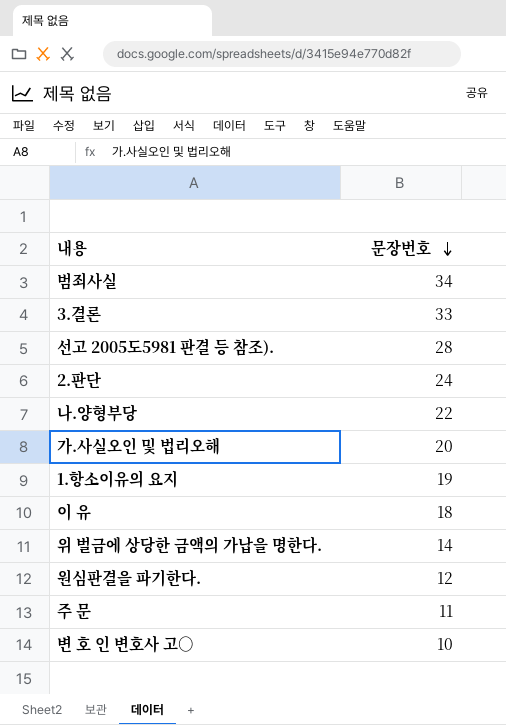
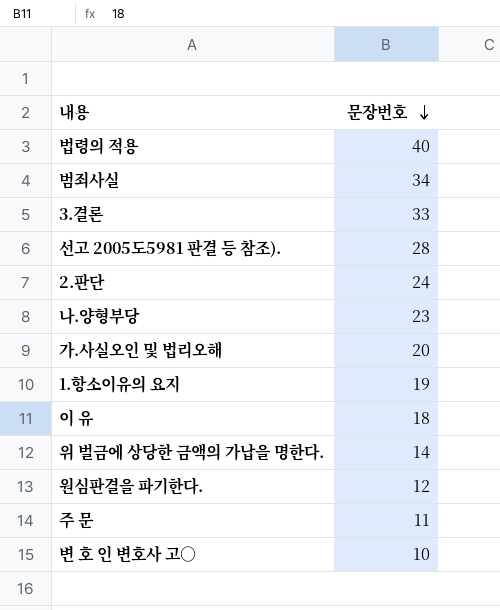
row 법령의 적용: none -> 40
나.양형부당 | 문장번호: 22 -> 23

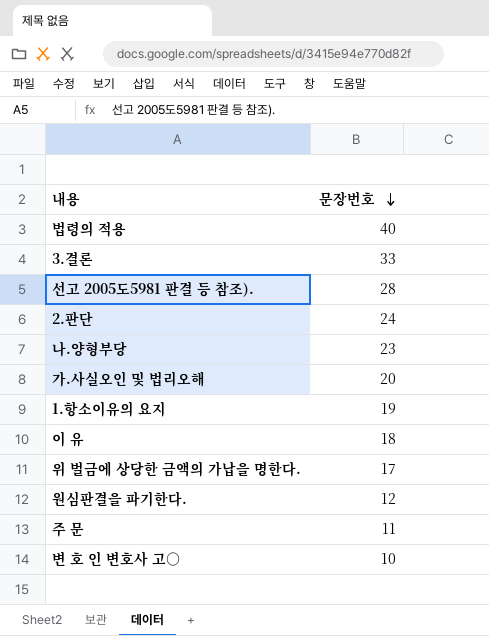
row 범죄사실: 34 -> none
위 벌금에 상당한 금액의 가납을 명한다. | 문장번호: 14 -> 17

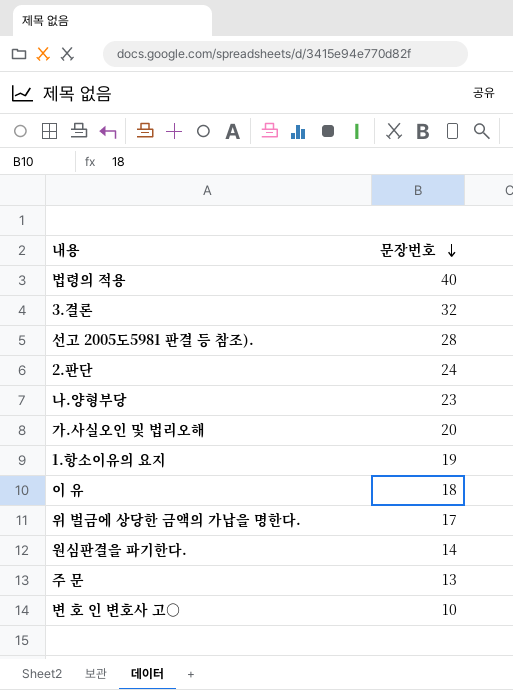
3.결론 | 문장번호: 33 -> 32
원심판결을 파기한다. | 문장번호: 12 -> 14
주 문 | 문장번호: 11 -> 13

